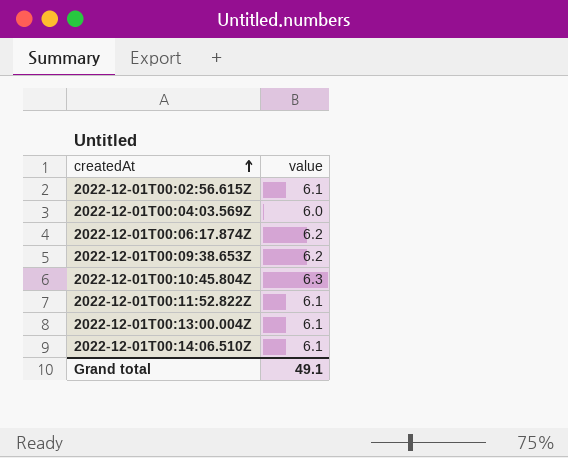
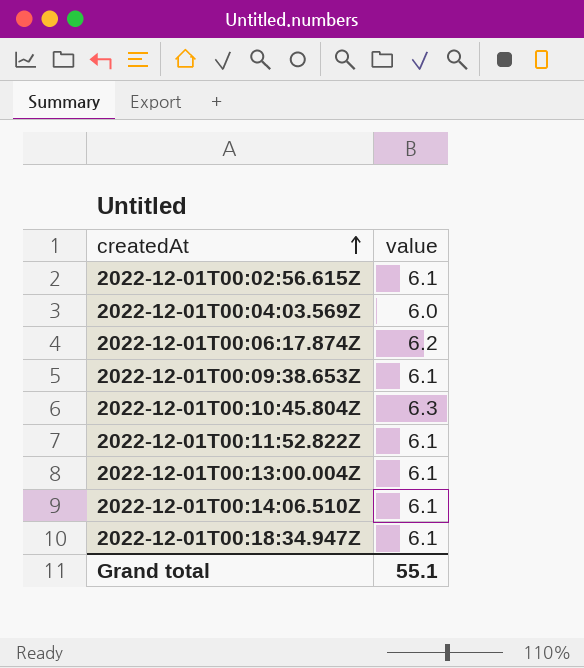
2022-12-01T00:09:38.653Z | value: 6.2 -> 6.1
row 2022-12-01T00:18:34.947Z: none -> 6.1
Grand total | value: 49.1 -> 55.1

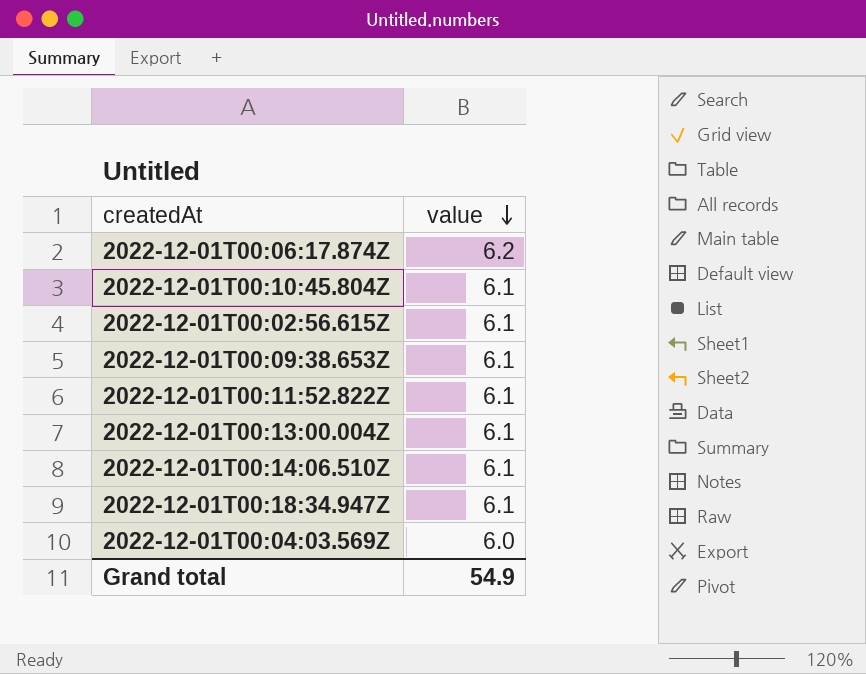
row order: createdAt ascending -> value descending
2022-12-01T00:10:45.804Z | value: 6.3 -> 6.1
Grand total | value: 55.1 -> 54.9

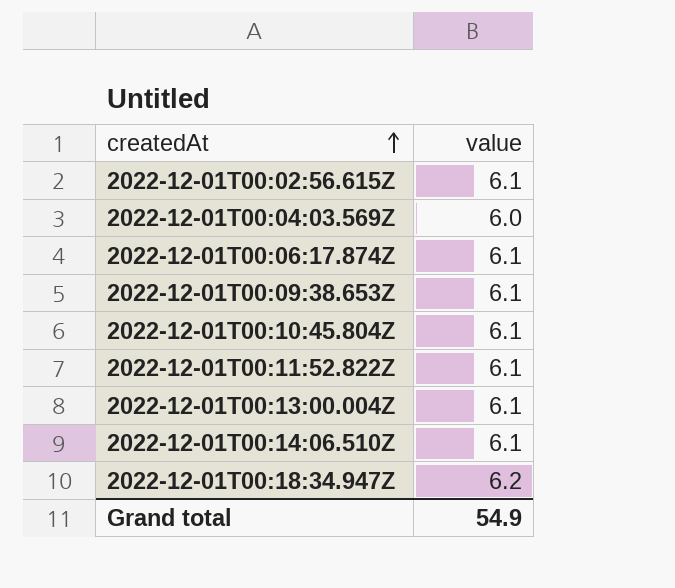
row order: value descending -> createdAt ascending
2022-12-01T00:06:17.874Z | value: 6.2 -> 6.1
2022-12-01T00:18:34.947Z | value: 6.1 -> 6.2

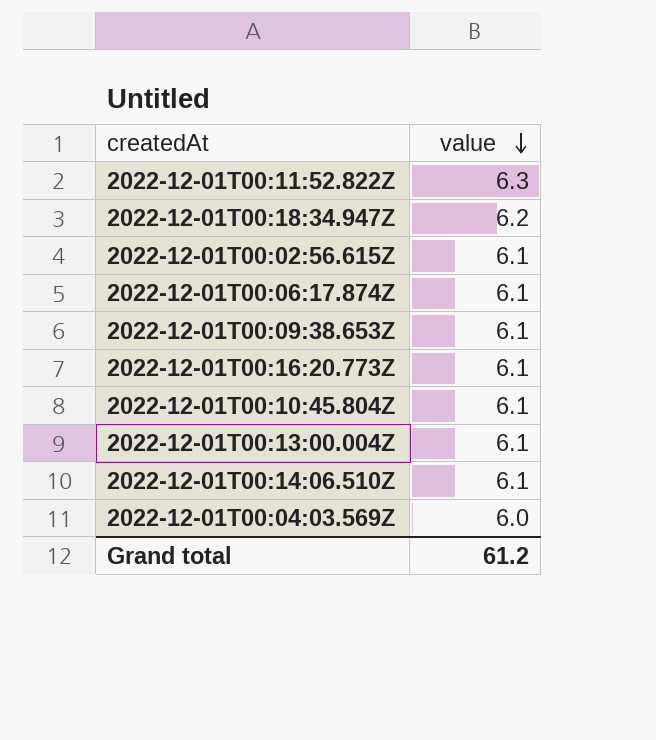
row order: createdAt ascending -> value descending
2022-12-01T00:11:52.822Z | value: 6.1 -> 6.3
row 2022-12-01T00:16:20.773Z: none -> 6.1
Grand total | value: 54.9 -> 61.2

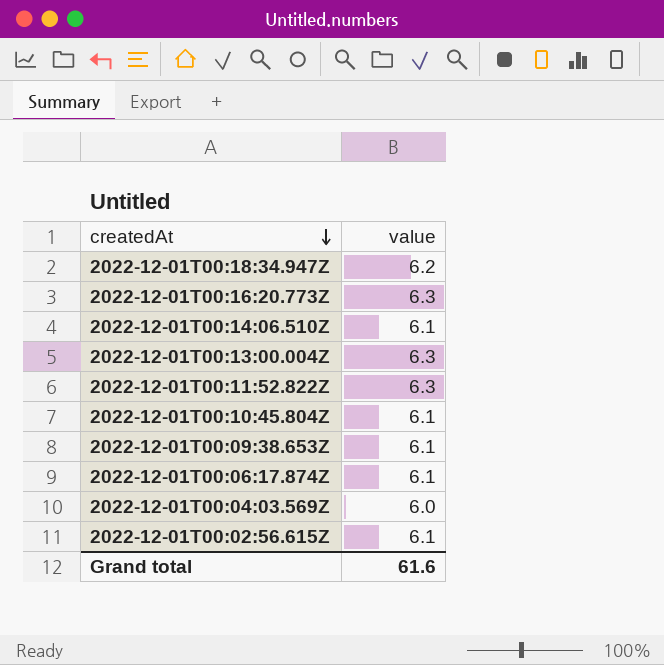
row order: value descending -> createdAt descending
2022-12-01T00:16:20.773Z | value: 6.1 -> 6.3
2022-12-01T00:13:00.004Z | value: 6.1 -> 6.3
Grand total | value: 61.2 -> 61.6

